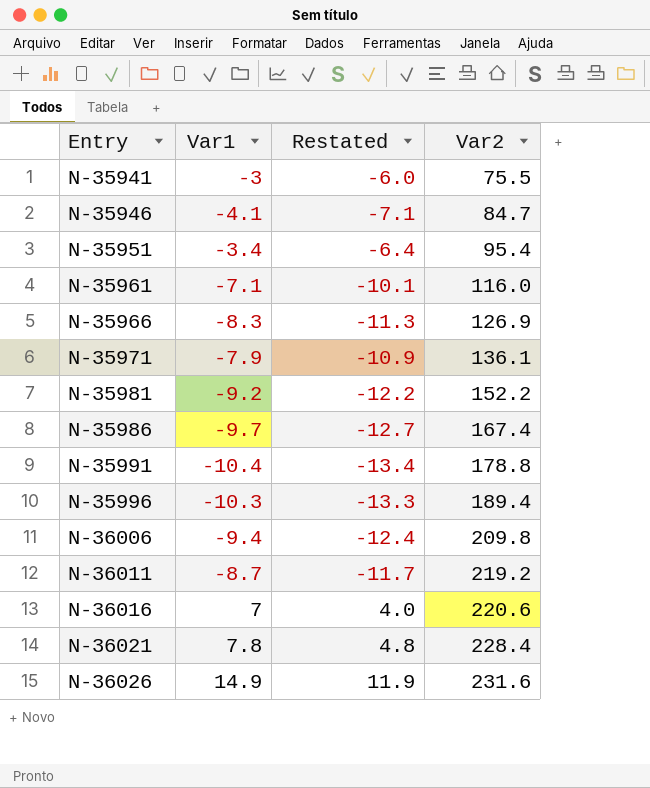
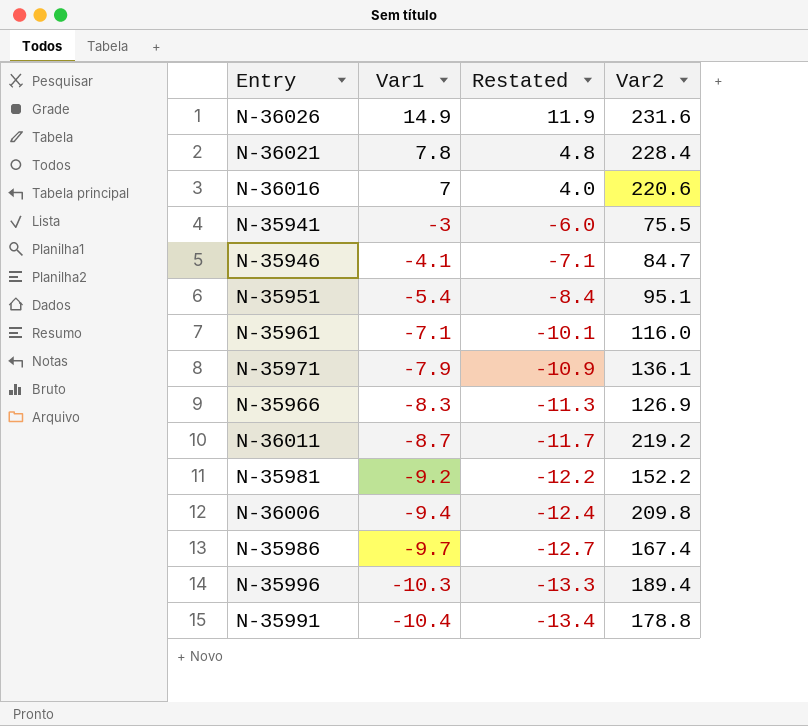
row order: Entry ascending -> Var1 descending
N-35951 | Var1: -3.4 -> -5.4
N-35951 | Restated: -6.4 -> -8.4
N-35951 | Var2: 95.4 -> 95.1

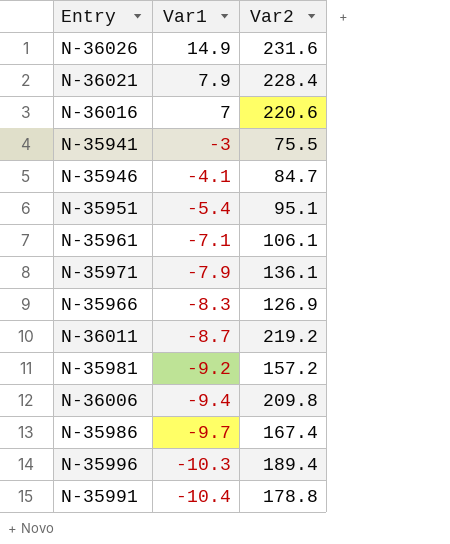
column Restated | formula: [Var1] - 3 -> none
N-36021 | Var1: 7.8 -> 7.9
N-35961 | Var2: 116.0 -> 106.1
N-35981 | Var2: 152.2 -> 157.2

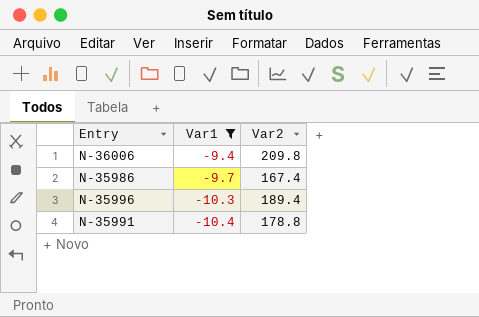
filter: none -> Var1 <= -9.4

